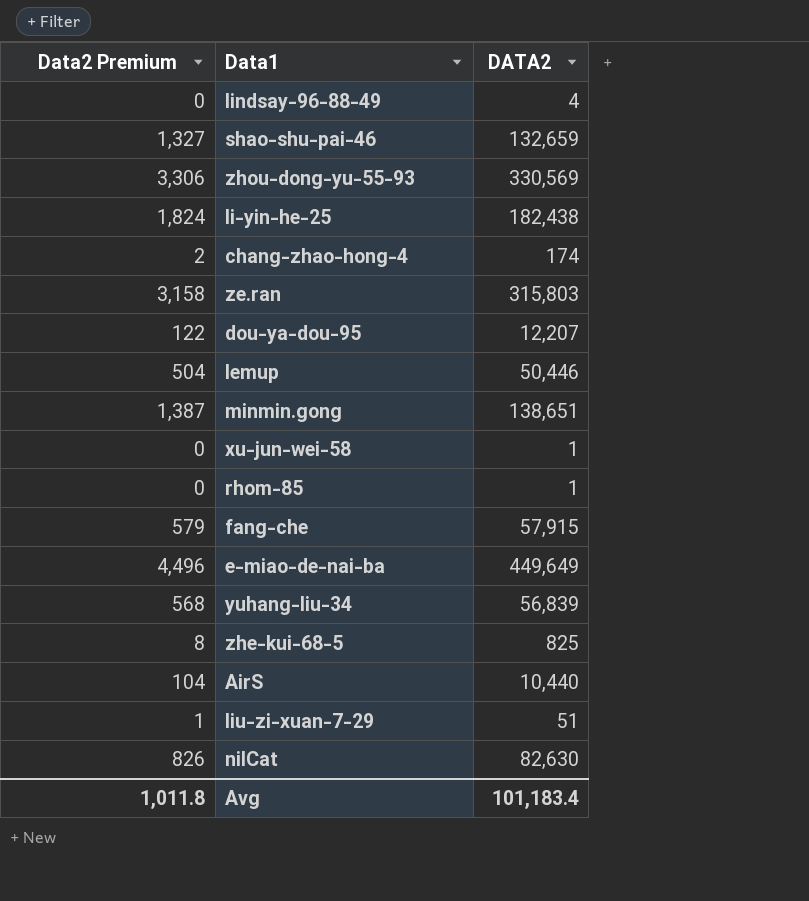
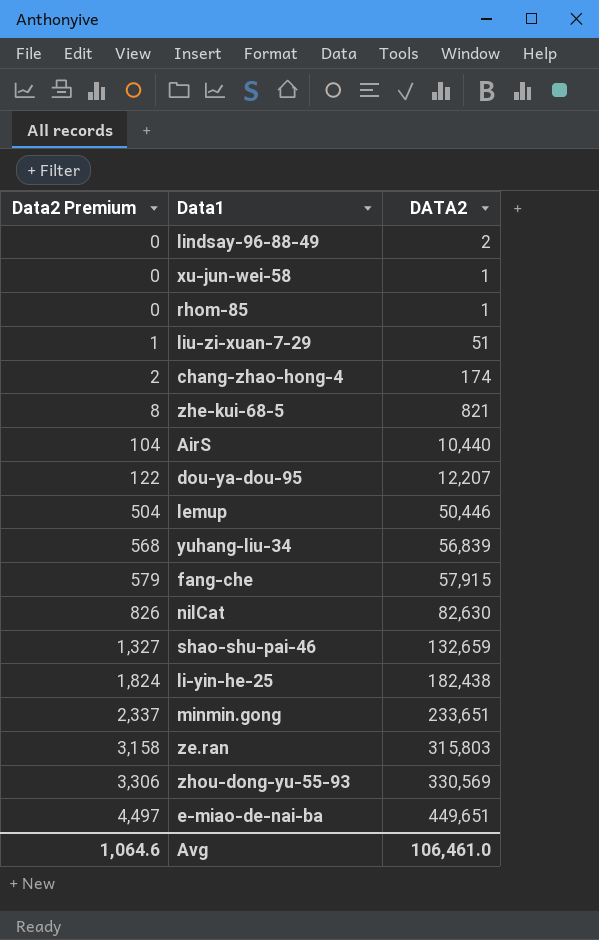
row order: none -> Data2 Premium ascending
lindsay-96-88-49 | DATA2: 4 -> 2
zhe-kui-68-5 | DATA2: 825 -> 821
minmin.gong | Data2 Premium: 1,387 -> 2,337
minmin.gong | DATA2: 138,651 -> 233,651
e-miao-de-nai-ba | Data2 Premium: 4,496 -> 4,497
e-miao-de-nai-ba | DATA2: 449,649 -> 449,651
Avg | Data2 Premium: 1,011.8 -> 1,064.6
Avg | DATA2: 101,183.4 -> 106,461.0

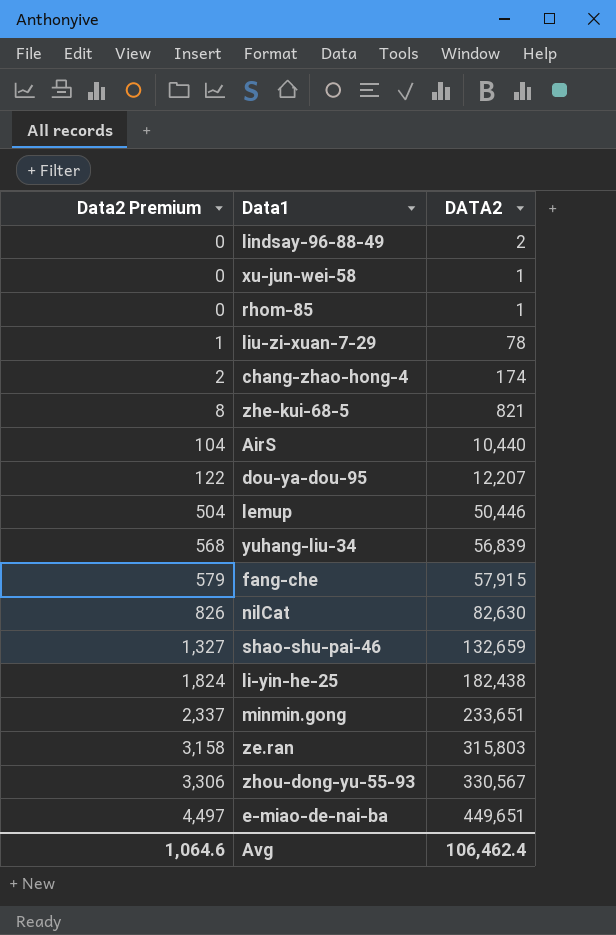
liu-zi-xuan-7-29 | DATA2: 51 -> 78
zhou-dong-yu-55-93 | DATA2: 330,569 -> 330,567
Avg | DATA2: 106,461.0 -> 106,462.4

